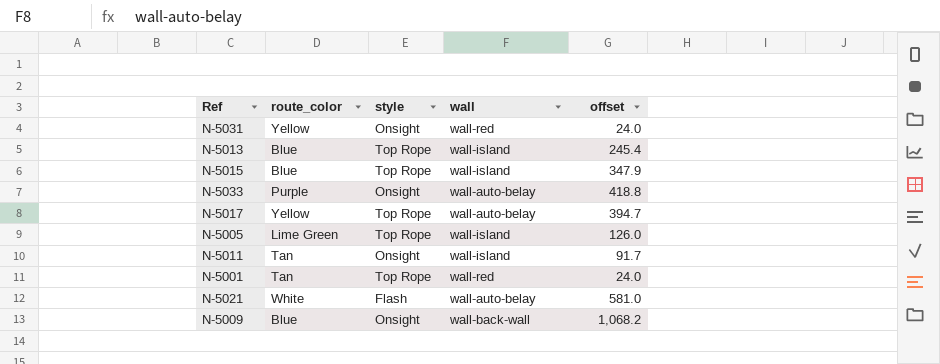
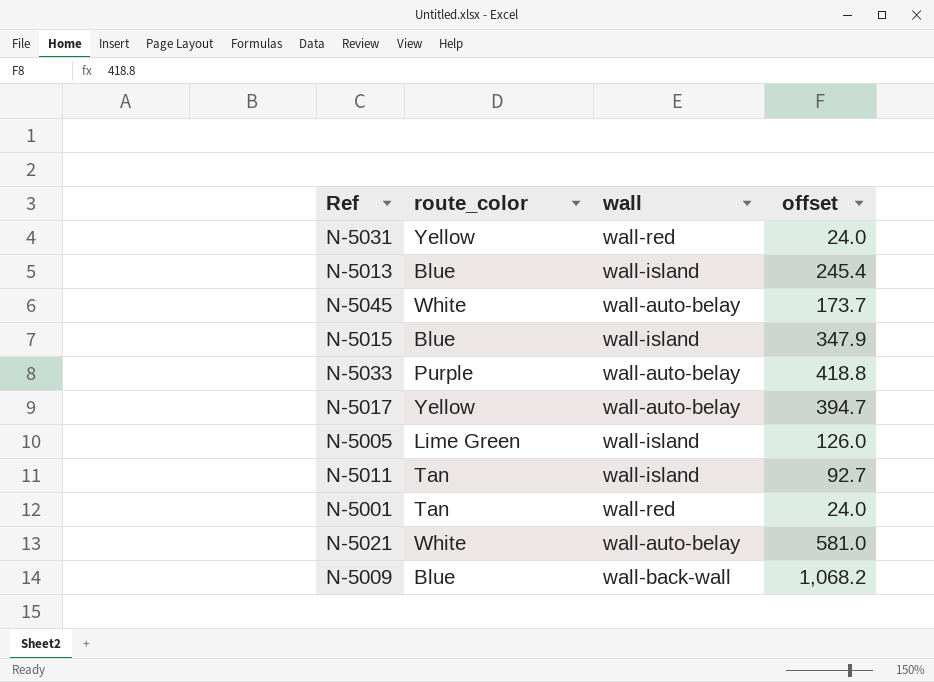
column style | position: 3 -> none
row N-5045: none -> White | wall-auto-belay | 173.7
N-5011 | offset: 91.7 -> 92.7

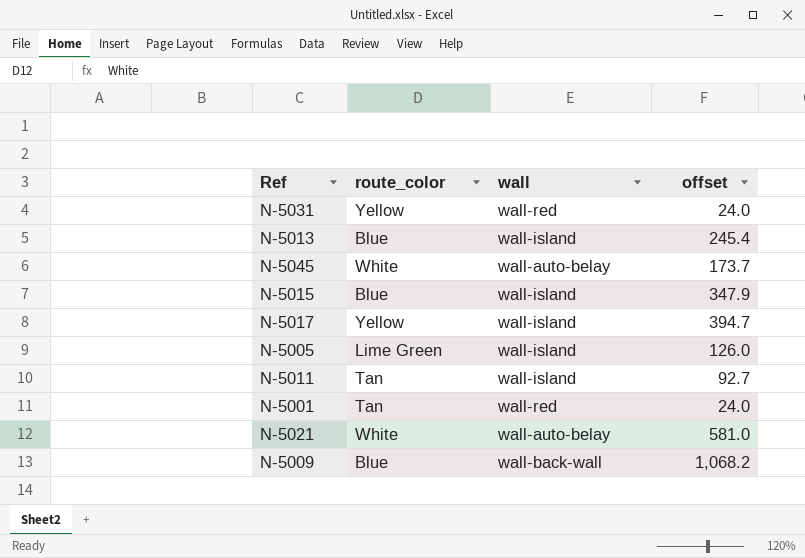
row N-5033: Purple | wall-auto-belay | 418.8 -> none
N-5017 | wall: wall-auto-belay -> wall-island

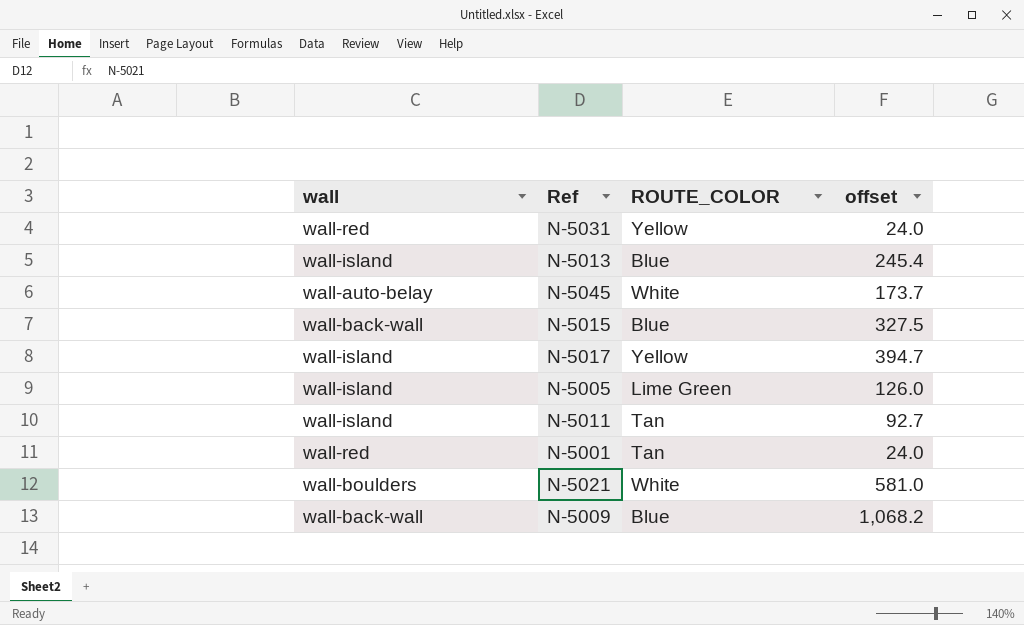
column wall | position: 3 -> 1
column name: route_color -> ROUTE_COLOR
N-5015 | wall: wall-island -> wall-back-wall
N-5015 | offset: 347.9 -> 327.5
N-5021 | wall: wall-auto-belay -> wall-boulders

